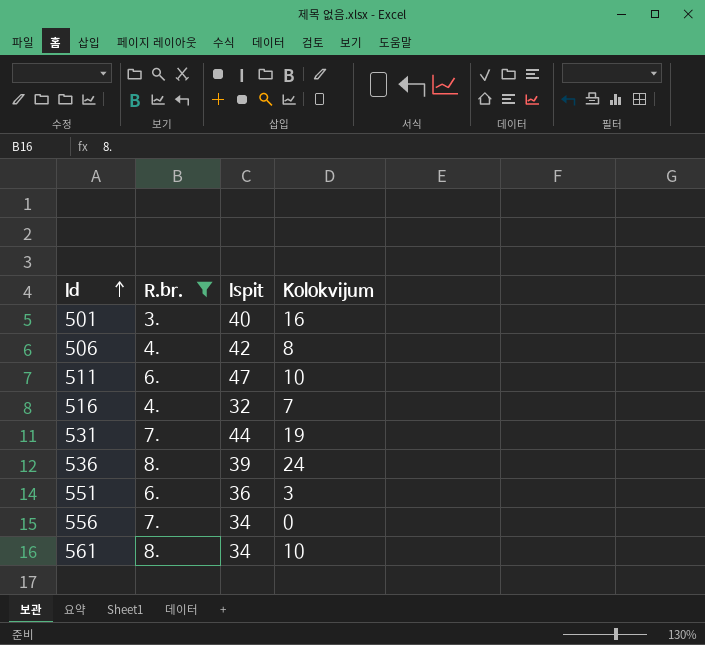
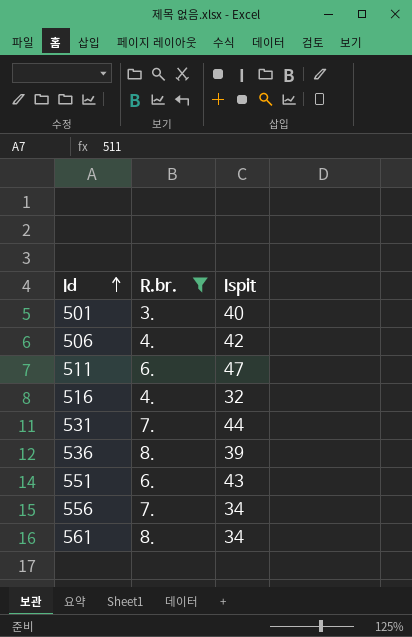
column Kolokvijum | position: 4 -> none
551 | Ispit: 36 -> 43

